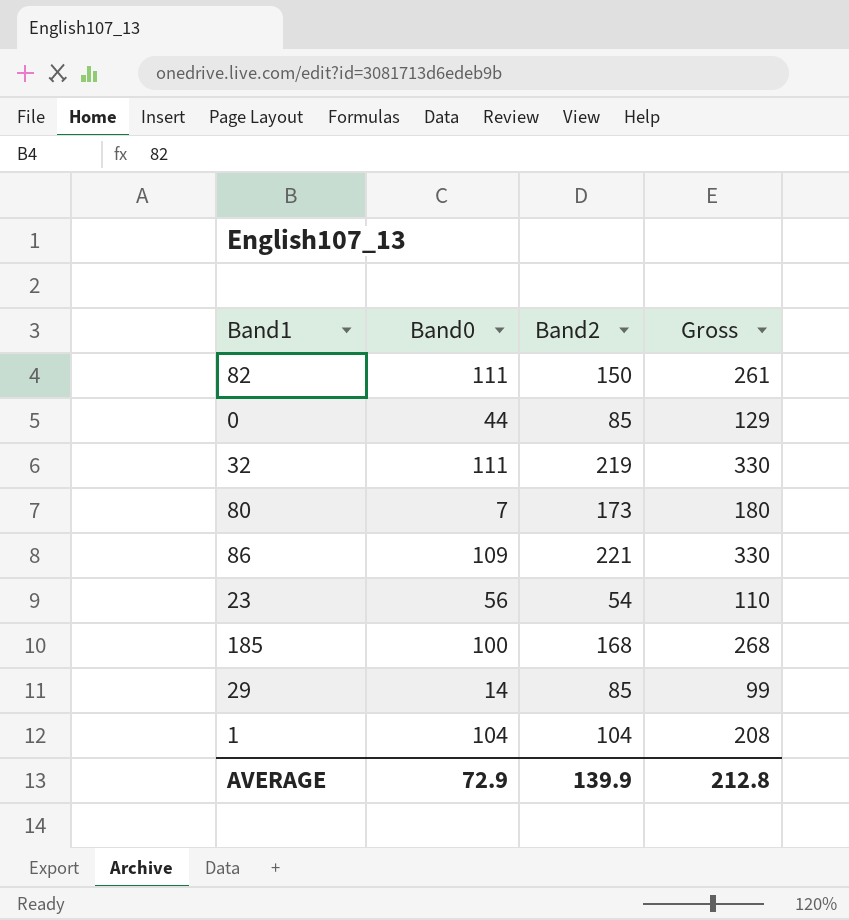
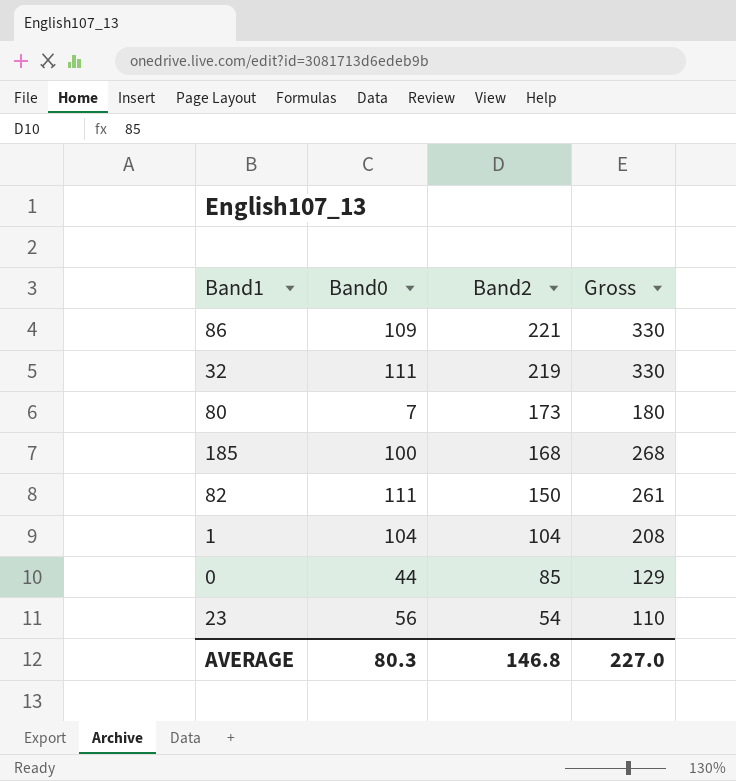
row order: none -> Band2 descending
row 29: 14 | 85 | 99 -> none
AVERAGE | Band0: 72.9 -> 80.3
AVERAGE | Band2: 139.9 -> 146.8
AVERAGE | Gross: 212.8 -> 227.0

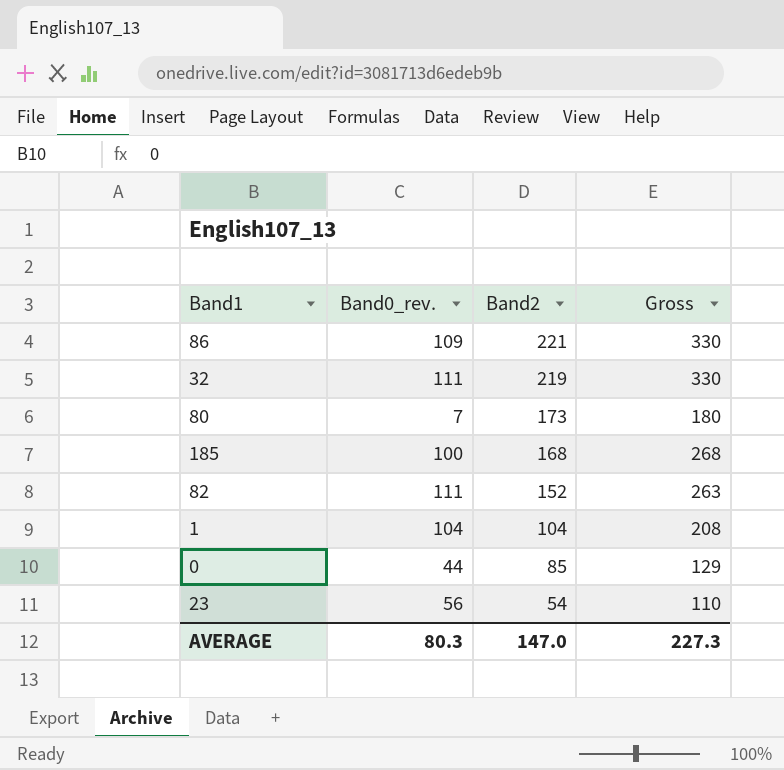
column name: Band0 -> Band0_rev.
82 | Band2: 150 -> 152
82 | Gross: 261 -> 263
AVERAGE | Band2: 146.8 -> 147.0
AVERAGE | Gross: 227.0 -> 227.3

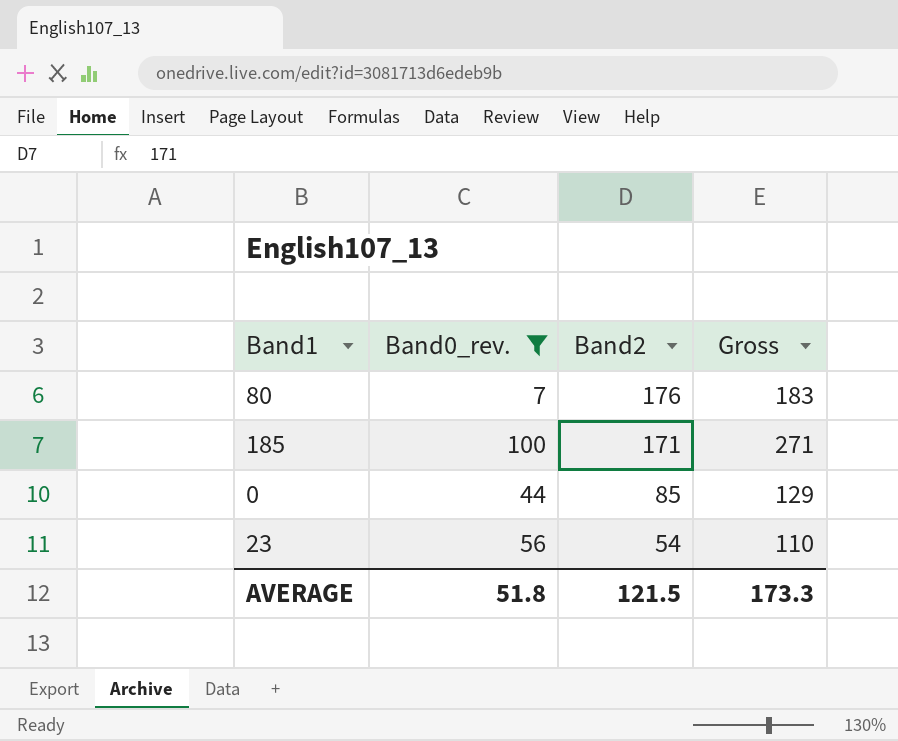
filter: none -> Band0_rev. <= 100
80 | Band2: 173 -> 176
80 | Gross: 180 -> 183
185 | Band2: 168 -> 171
185 | Gross: 268 -> 271
AVERAGE | Band0_rev.: 80.3 -> 51.8
AVERAGE | Band2: 147.0 -> 121.5
AVERAGE | Gross: 227.3 -> 173.3

